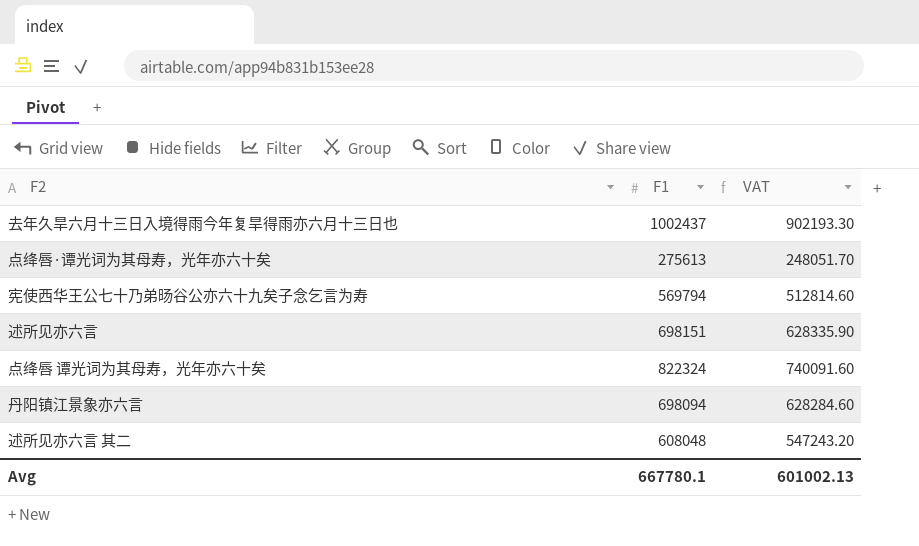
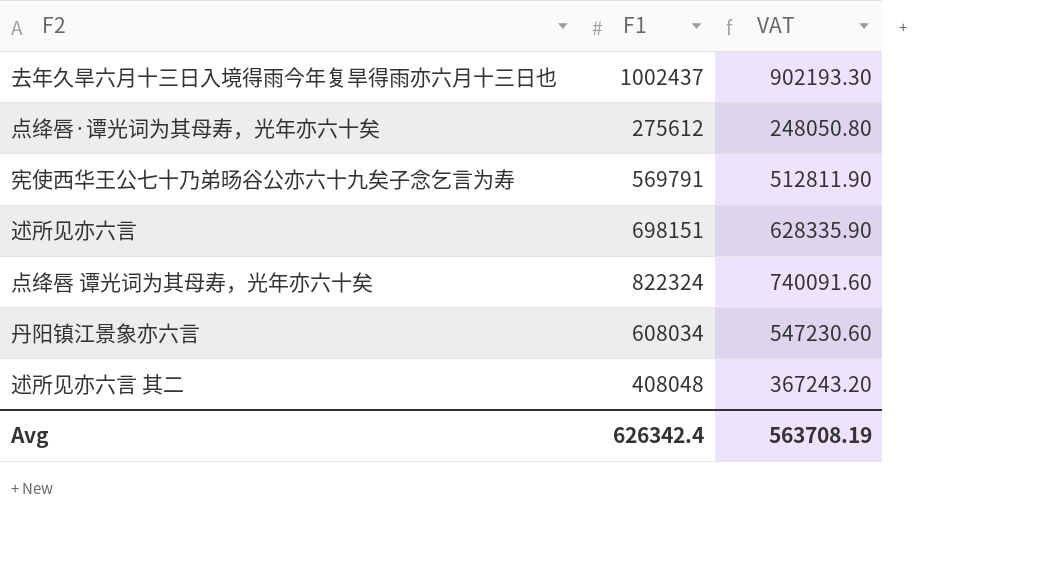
点绛唇·谭光词为其母寿，光年亦六十矣 | F1: 275613 -> 275612
点绛唇·谭光词为其母寿，光年亦六十矣 | VAT: 248051.70 -> 248050.80
宪使西华王公七十乃弟旸谷公亦六十九矣子念乞言为寿 | F1: 569794 -> 569791
宪使西华王公七十乃弟旸谷公亦六十九矣子念乞言为寿 | VAT: 512814.60 -> 512811.90
丹阳镇江景象亦六言 | F1: 698094 -> 608034
丹阳镇江景象亦六言 | VAT: 628284.60 -> 547230.60
述所见亦六言 其二 | F1: 608048 -> 408048
述所见亦六言 其二 | VAT: 547243.20 -> 367243.20
Avg | F1: 667780.1 -> 626342.4
Avg | VAT: 601002.13 -> 563708.19

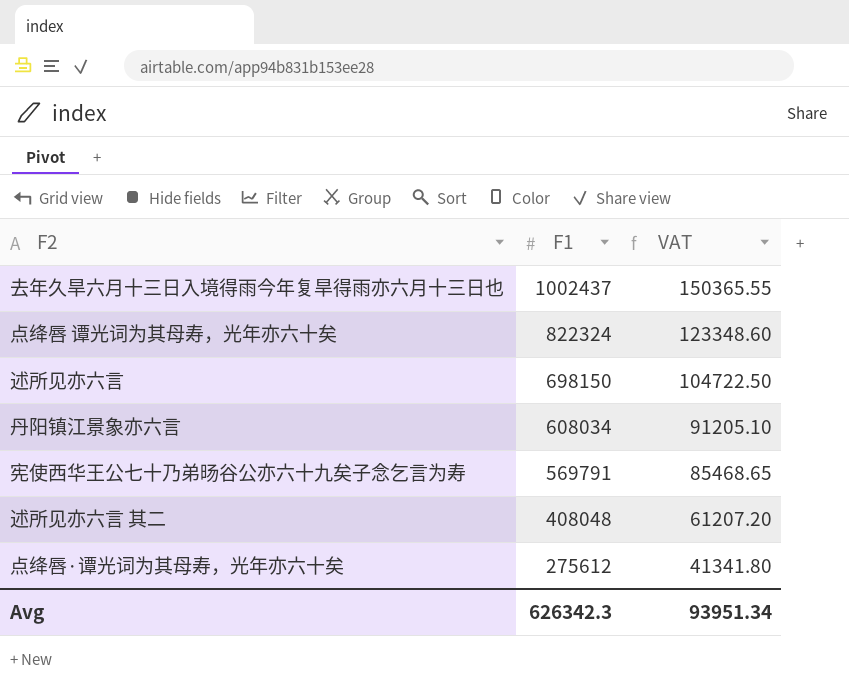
row order: none -> F1 descending
column VAT | formula: [F1] * 0.9 -> [F1] * 0.15
述所见亦六言 | F1: 698151 -> 698150
Avg | F1: 626342.4 -> 626342.3
Avg | VAT: 563708.19 -> 93951.34

